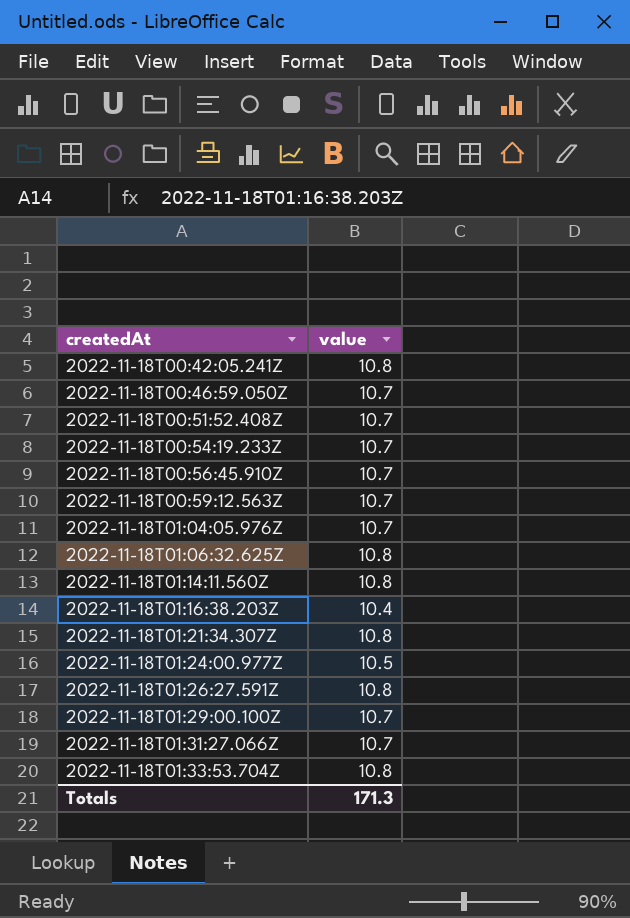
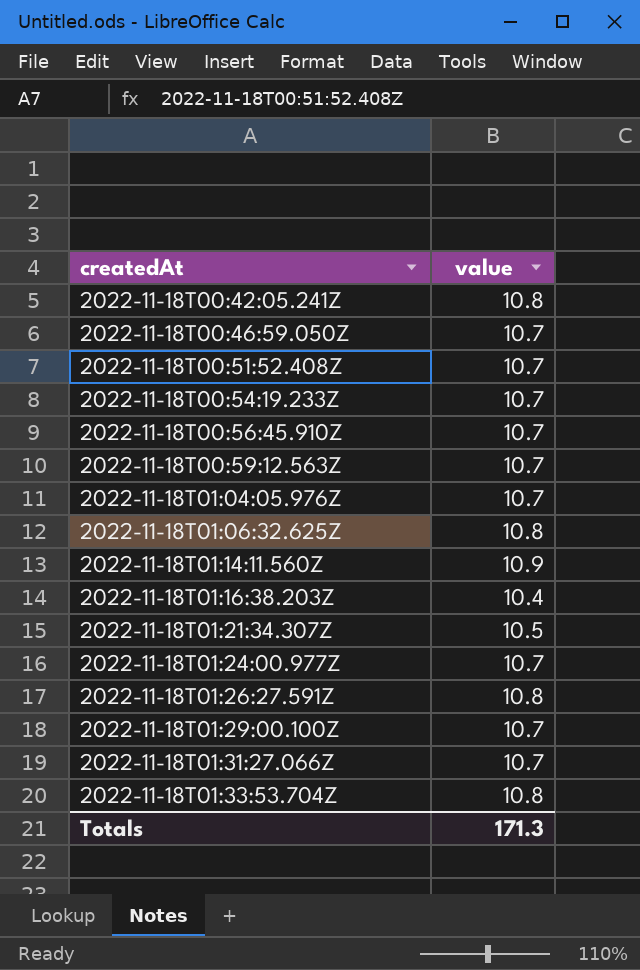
2022-11-18T01:14:11.560Z | value: 10.8 -> 10.9
2022-11-18T01:21:34.307Z | value: 10.8 -> 10.5
2022-11-18T01:24:00.977Z | value: 10.5 -> 10.7

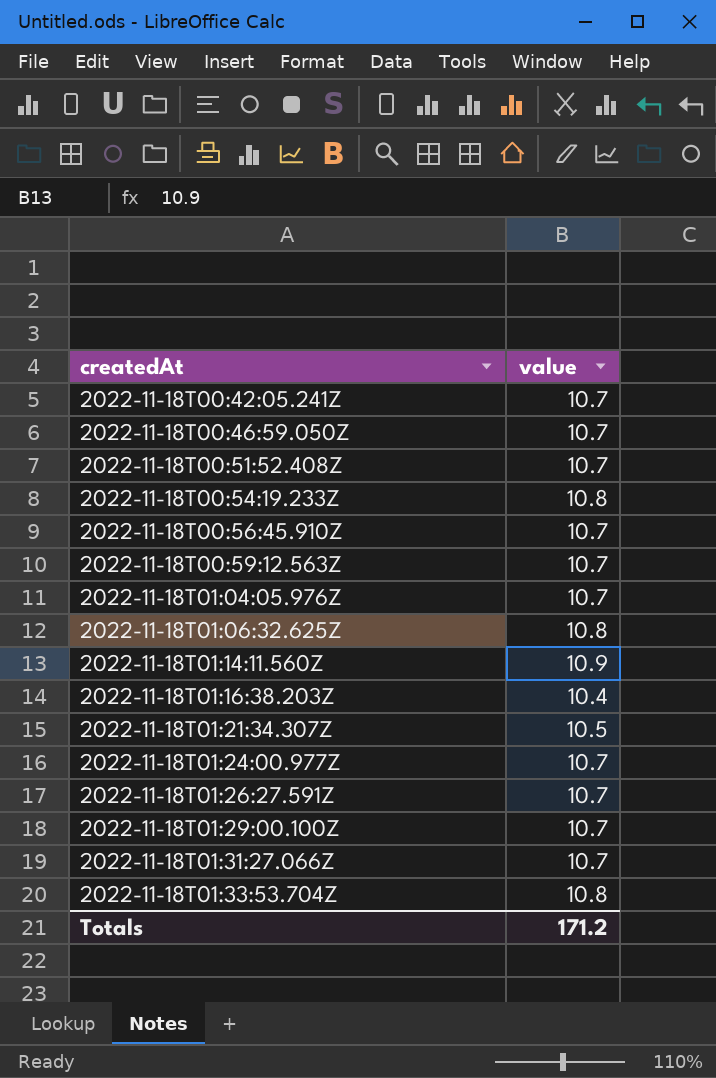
2022-11-18T00:42:05.241Z | value: 10.8 -> 10.7
2022-11-18T00:54:19.233Z | value: 10.7 -> 10.8
2022-11-18T01:26:27.591Z | value: 10.8 -> 10.7
Totals | value: 171.3 -> 171.2

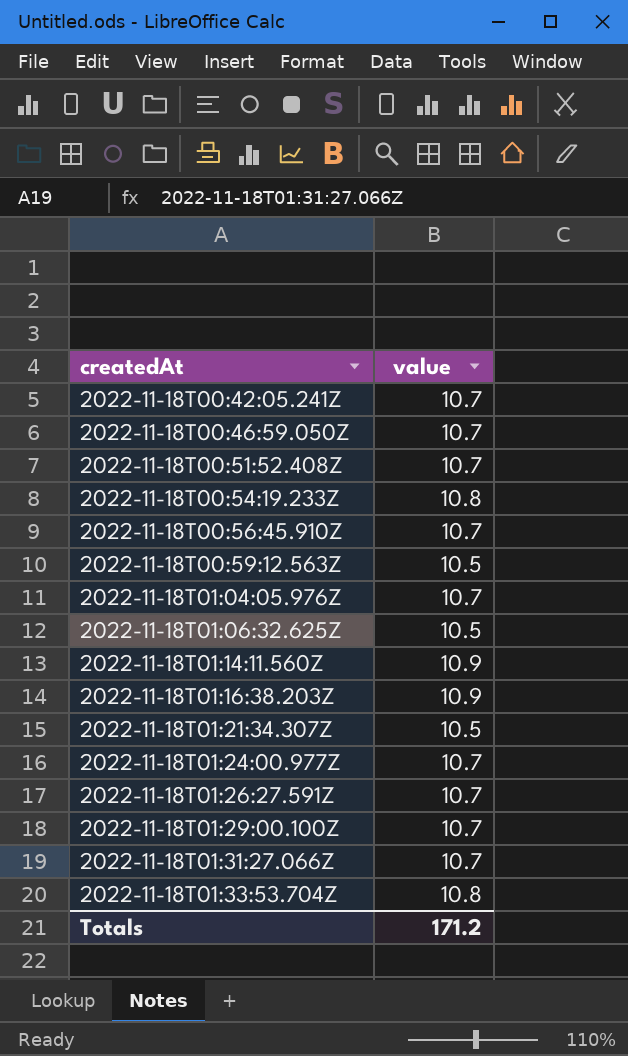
2022-11-18T00:59:12.563Z | value: 10.7 -> 10.5
2022-11-18T01:06:32.625Z | value: 10.8 -> 10.5
2022-11-18T01:16:38.203Z | value: 10.4 -> 10.9

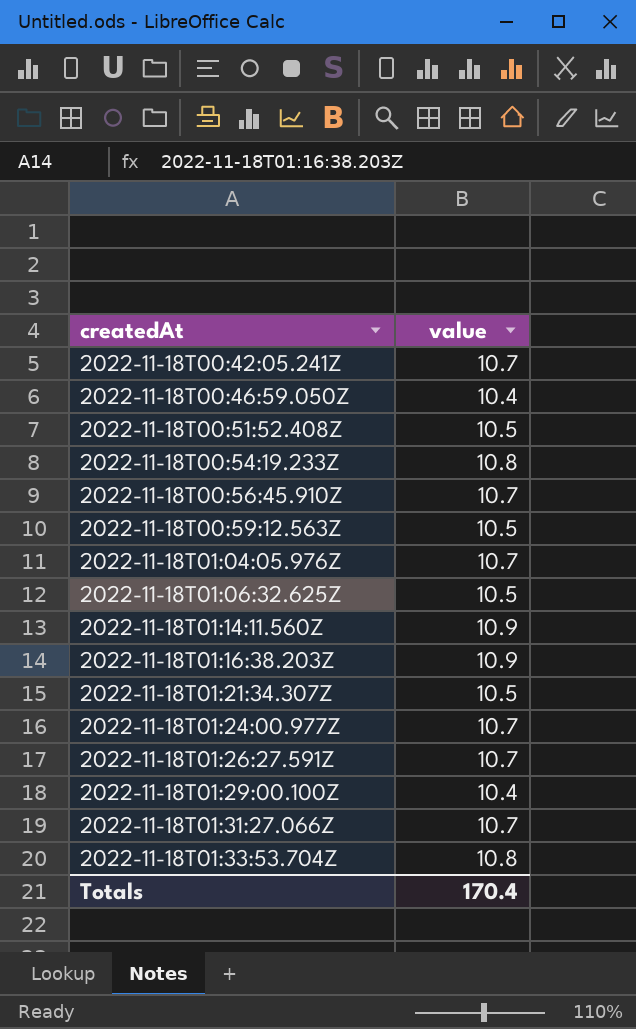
2022-11-18T00:46:59.050Z | value: 10.7 -> 10.4
2022-11-18T00:51:52.408Z | value: 10.7 -> 10.5
2022-11-18T01:29:00.100Z | value: 10.7 -> 10.4
Totals | value: 171.2 -> 170.4

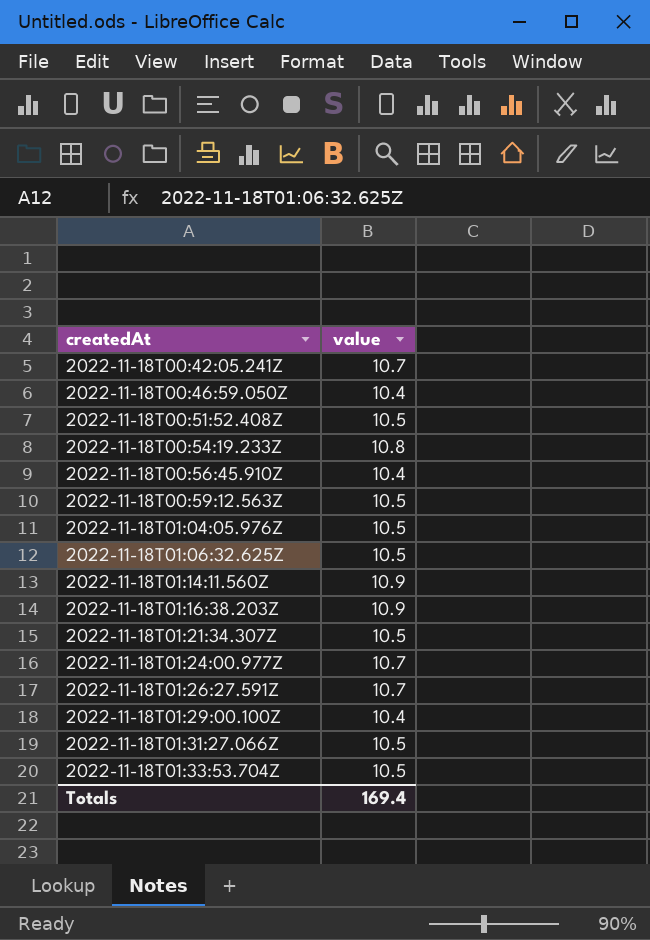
2022-11-18T00:56:45.910Z | value: 10.7 -> 10.4
2022-11-18T01:04:05.976Z | value: 10.7 -> 10.5
2022-11-18T01:31:27.066Z | value: 10.7 -> 10.5
2022-11-18T01:33:53.704Z | value: 10.8 -> 10.5
Totals | value: 170.4 -> 169.4

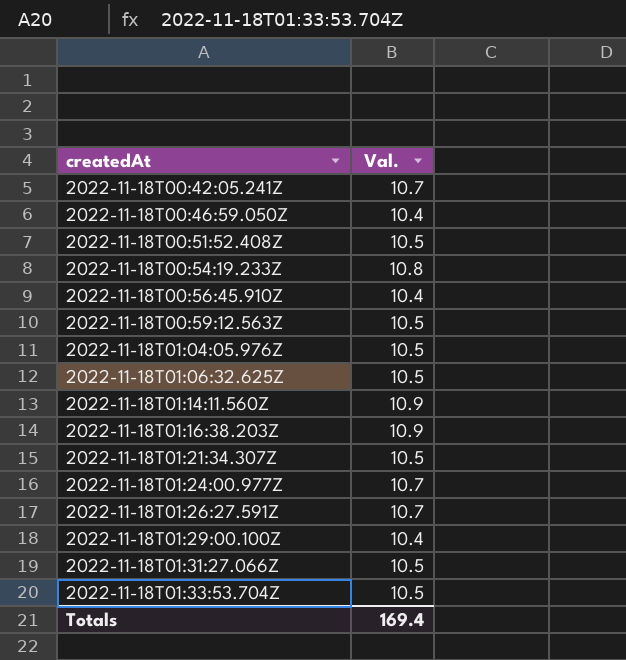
column name: value -> Val.

